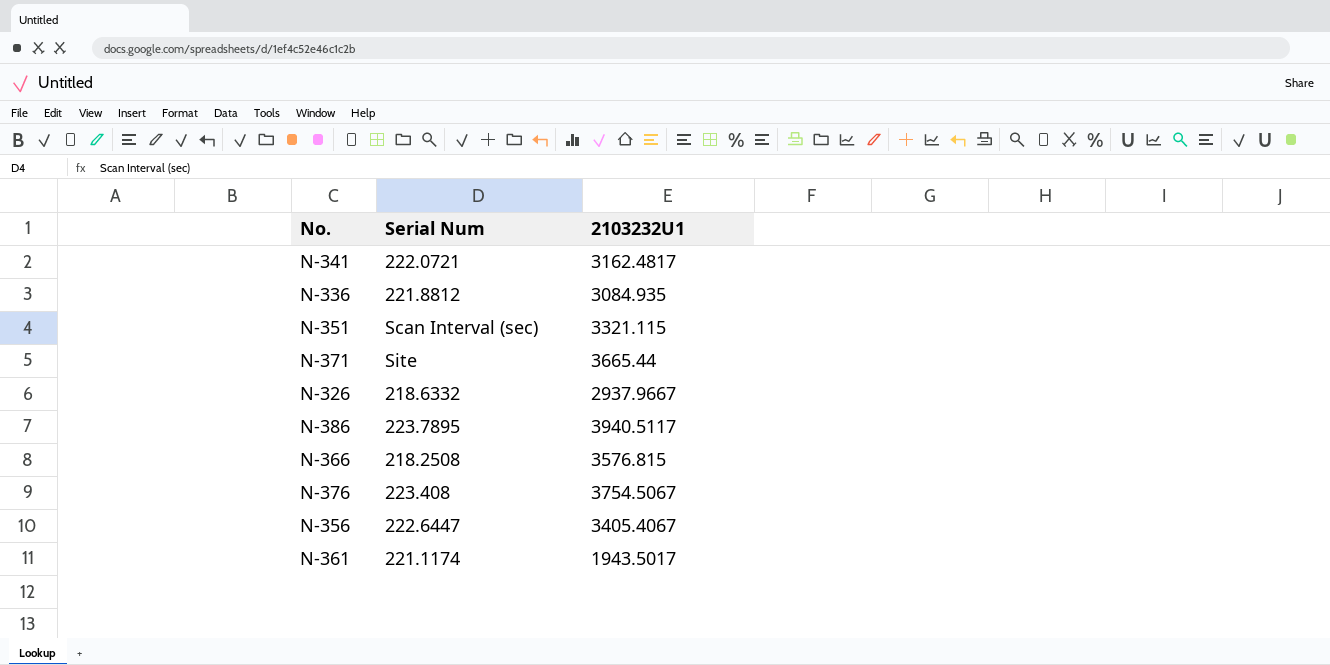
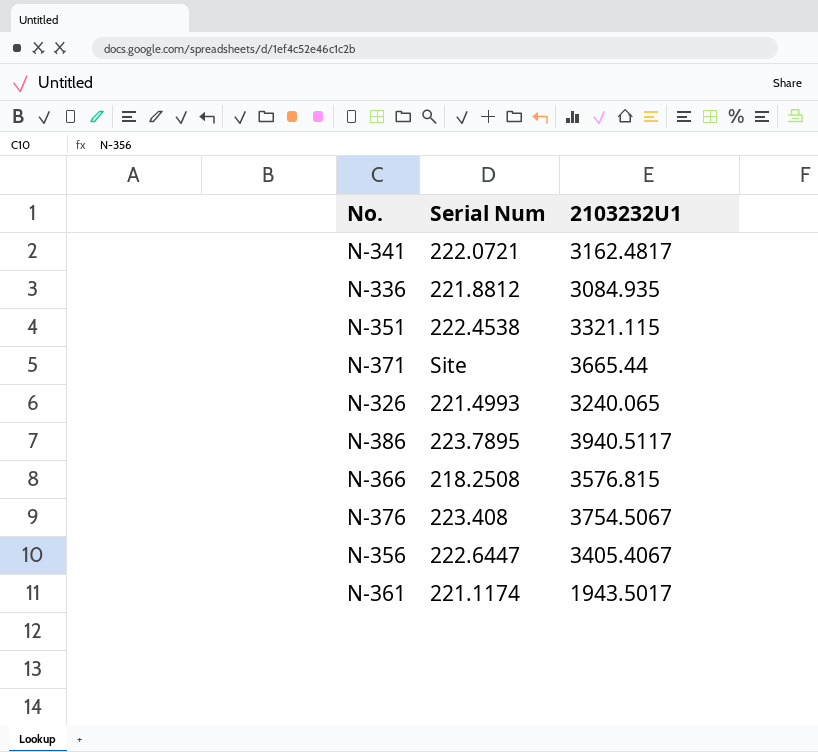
N-351 | Serial Num: Scan Interval (sec) -> 222.4538
N-326 | Serial Num: 218.6332 -> 221.4993
N-326 | 2103232U1: 2937.9667 -> 3240.065

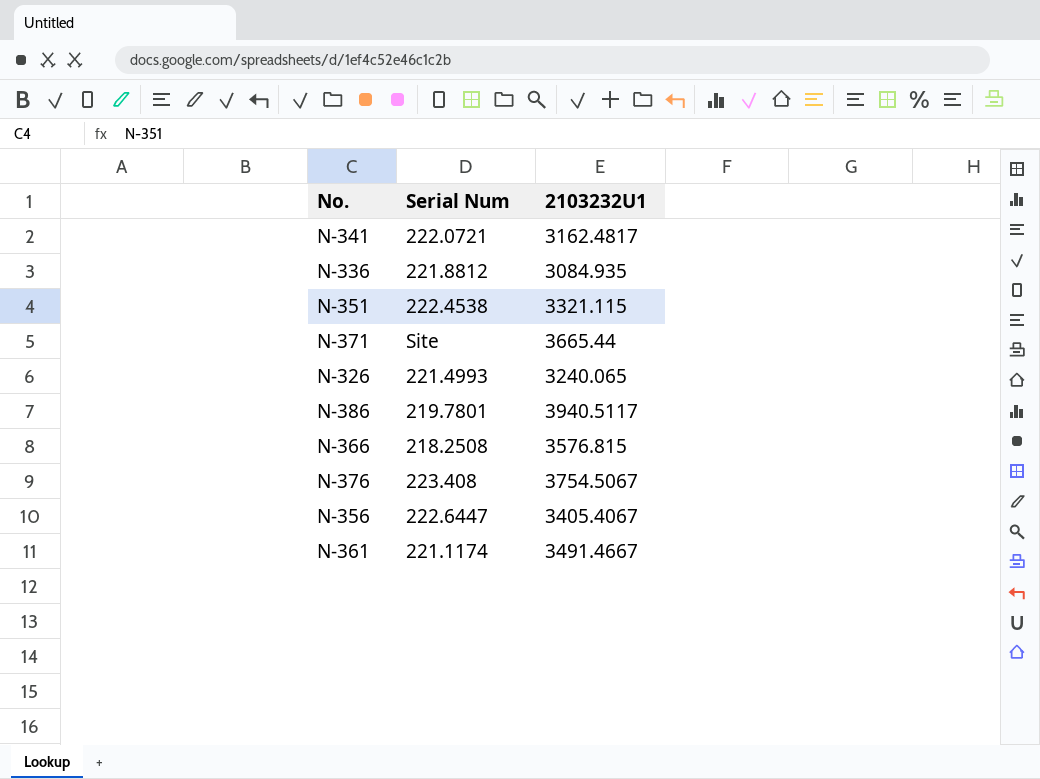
N-386 | Serial Num: 223.7895 -> 219.7801
N-361 | 2103232U1: 1943.5017 -> 3491.4667

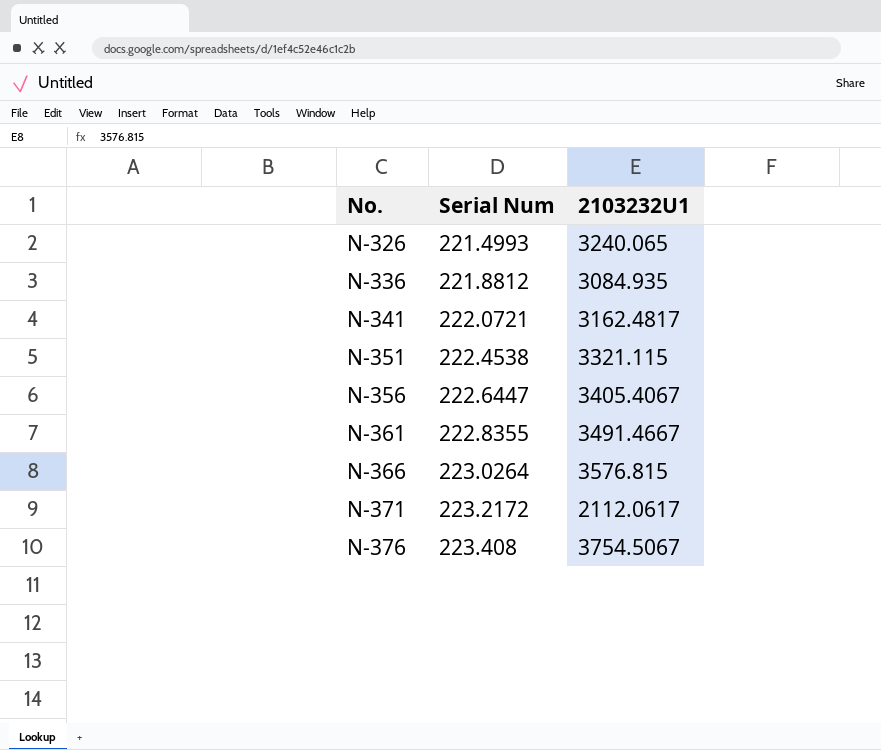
row order: none -> No. ascending
row N-386: 219.7801 | 3940.5117 -> none
N-361 | Serial Num: 221.1174 -> 222.8355
N-366 | Serial Num: 218.2508 -> 223.0264
N-371 | Serial Num: Site -> 223.2172
N-371 | 2103232U1: 3665.44 -> 2112.0617

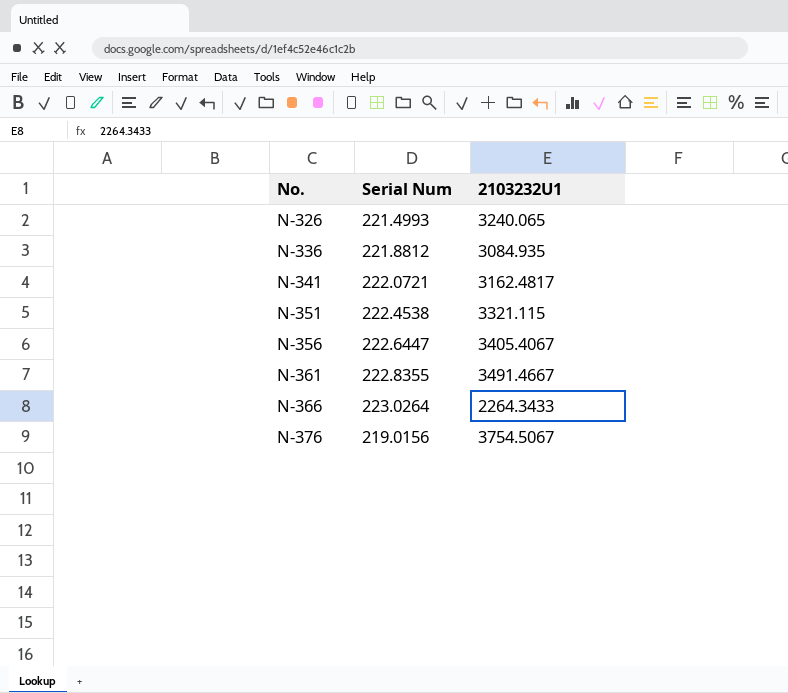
row N-371: 223.2172 | 2112.0617 -> none
N-366 | 2103232U1: 3576.815 -> 2264.3433
N-376 | Serial Num: 223.408 -> 219.0156

